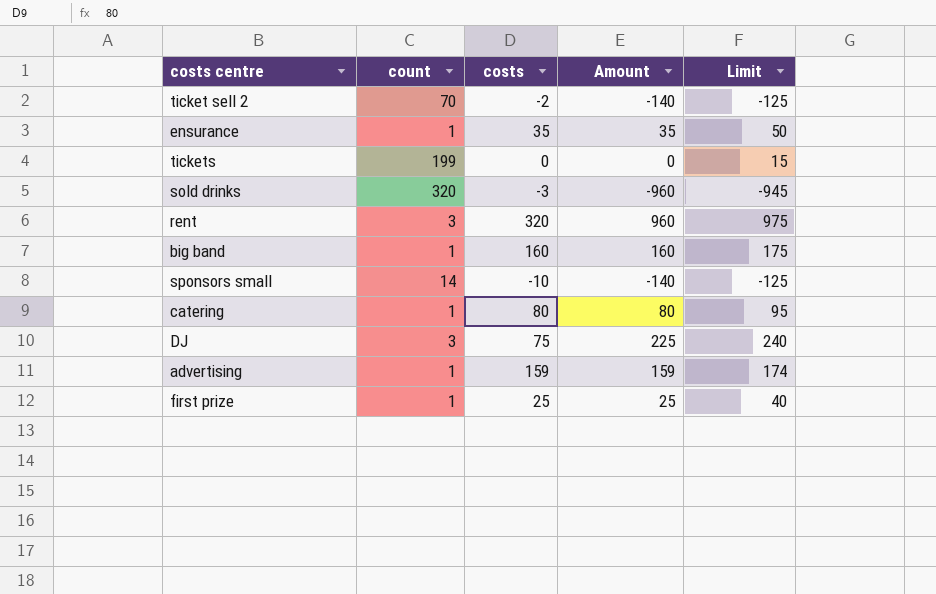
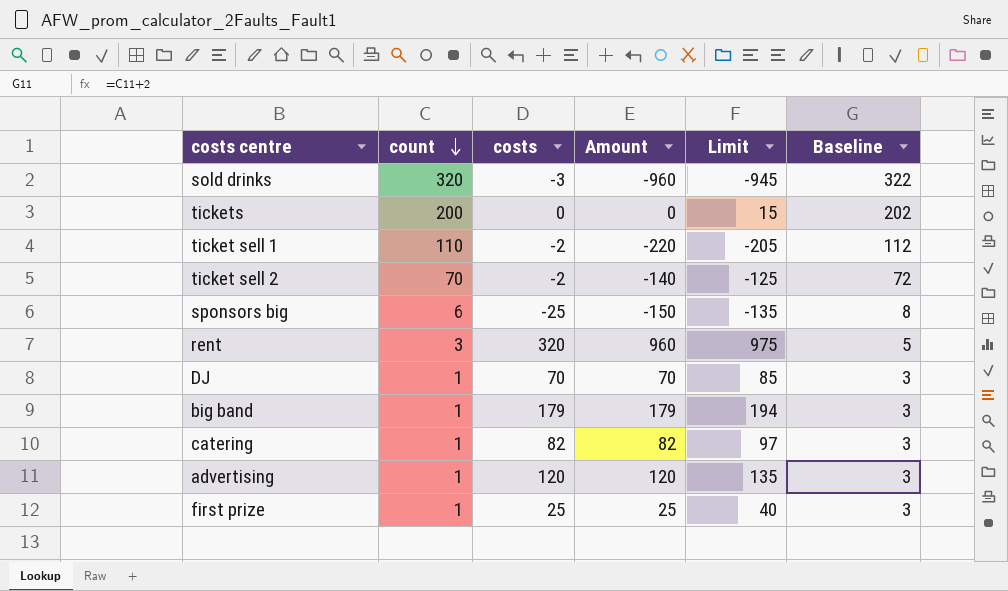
row order: none -> count descending
column Baseline | formula: none -> [count] + 2
row ensurance: 1 | 35 | 35 | 50 -> none
row sponsors small: 14 | -10 | -140 | -125 -> none
tickets | count: 199 -> 200
row ticket sell 1: none -> 110 | -2 | -220 | -205 | 112
row sponsors big: none -> 6 | -25 | -150 | -135 | 8
DJ | count: 3 -> 1
DJ | costs: 75 -> 70
DJ | Amount: 225 -> 70
DJ | Limit: 240 -> 85
big band | costs: 160 -> 179
big band | Amount: 160 -> 179
big band | Limit: 175 -> 194
catering | costs: 80 -> 82
catering | Amount: 80 -> 82
catering | Limit: 95 -> 97
advertising | costs: 159 -> 120
advertising | Amount: 159 -> 120
advertising | Limit: 174 -> 135

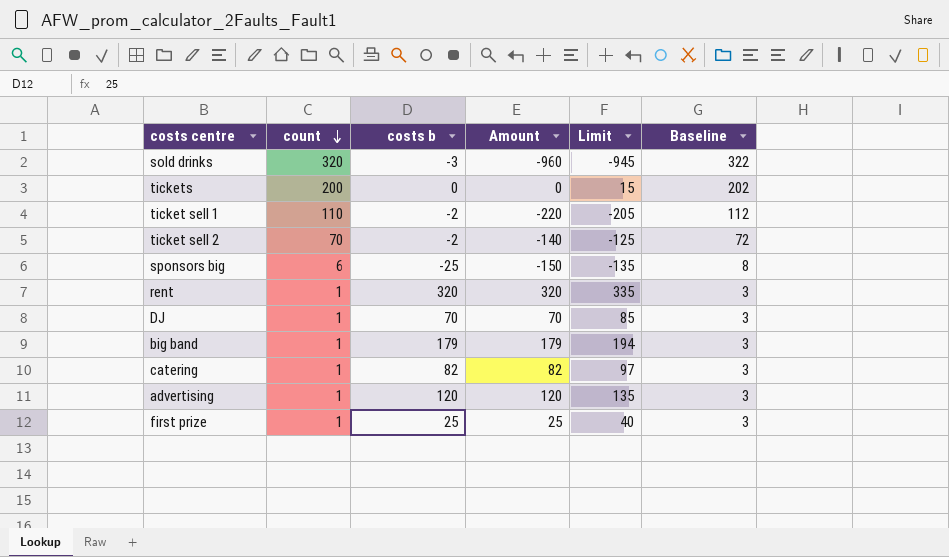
column name: costs -> costs b
rent | count: 3 -> 1
rent | Amount: 960 -> 320
rent | Limit: 975 -> 335
rent | Baseline: 5 -> 3

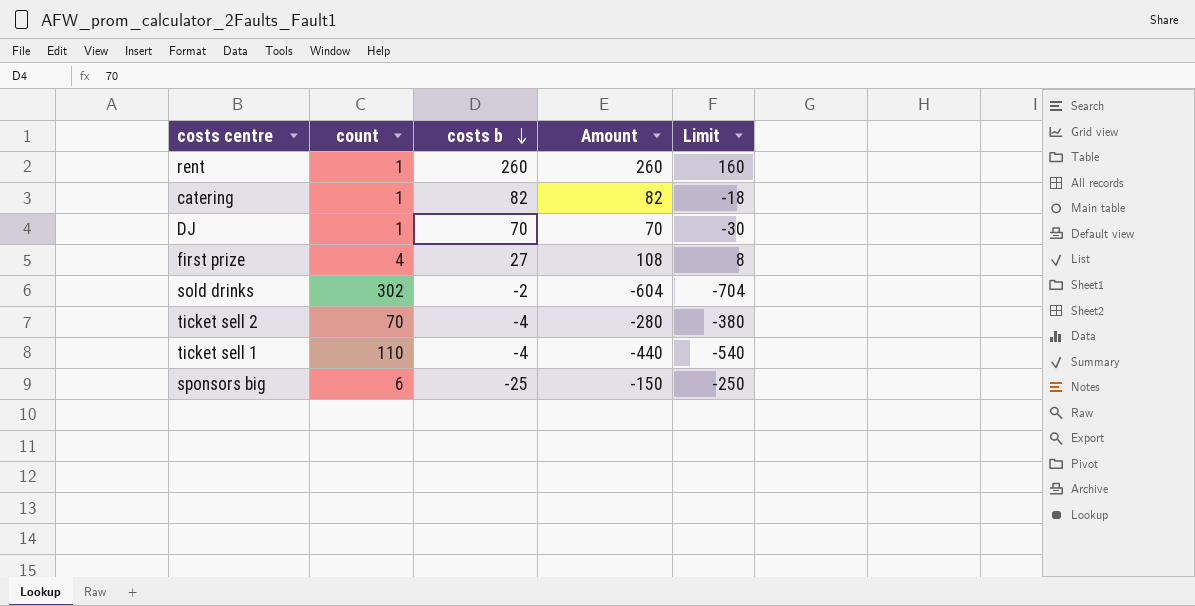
row order: count descending -> costs b descending
column Baseline | formula: [count] + 2 -> none
column Limit | formula: [Amount] + 15 -> [Amount] - 100
row tickets: 200 | 0 | 0 | 15 | 202 -> none
row big band: 1 | 179 | 179 | 194 | 3 -> none
row advertising: 1 | 120 | 120 | 135 | 3 -> none
rent | costs b: 320 -> 260
rent | Amount: 320 -> 260
first prize | count: 1 -> 4
first prize | costs b: 25 -> 27
first prize | Amount: 25 -> 108
sold drinks | count: 320 -> 302
sold drinks | costs b: -3 -> -2
sold drinks | Amount: -960 -> -604
ticket sell 2 | costs b: -2 -> -4
ticket sell 2 | Amount: -140 -> -280
ticket sell 1 | costs b: -2 -> -4
ticket sell 1 | Amount: -220 -> -440

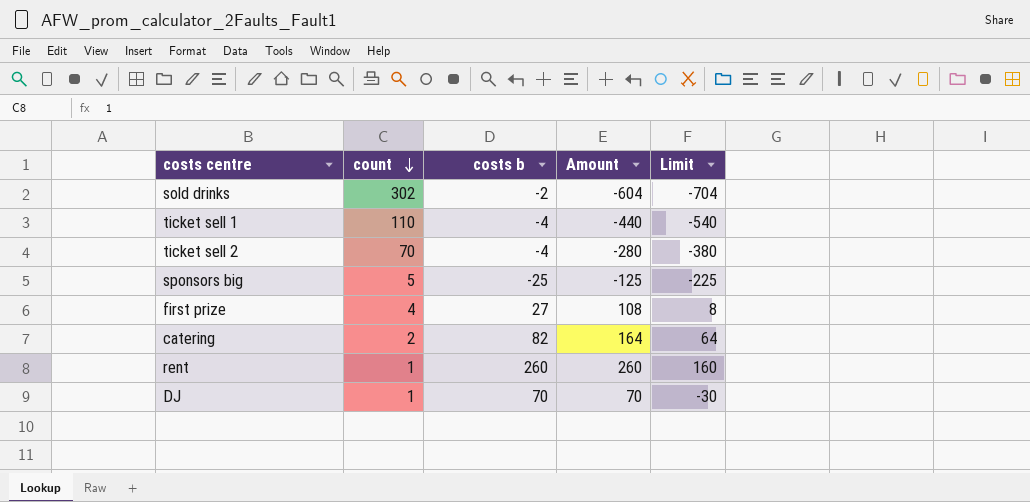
row order: costs b descending -> count descending
sponsors big | count: 6 -> 5
sponsors big | Amount: -150 -> -125
sponsors big | Limit: -250 -> -225
catering | count: 1 -> 2
catering | Amount: 82 -> 164
catering | Limit: -18 -> 64

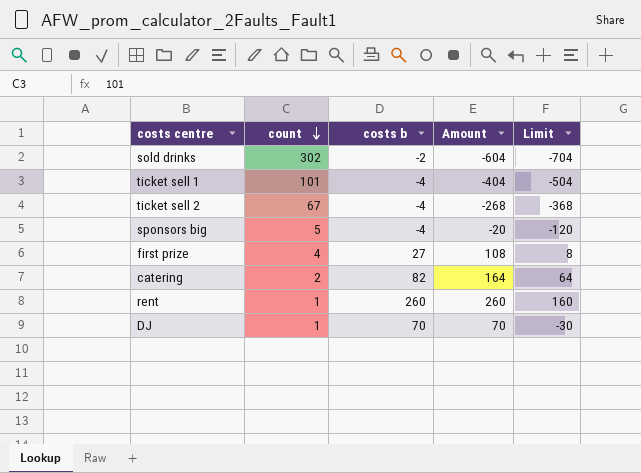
ticket sell 1 | count: 110 -> 101
ticket sell 1 | Amount: -440 -> -404
ticket sell 1 | Limit: -540 -> -504
ticket sell 2 | count: 70 -> 67
ticket sell 2 | Amount: -280 -> -268
ticket sell 2 | Limit: -380 -> -368
sponsors big | costs b: -25 -> -4
sponsors big | Amount: -125 -> -20
sponsors big | Limit: -225 -> -120

